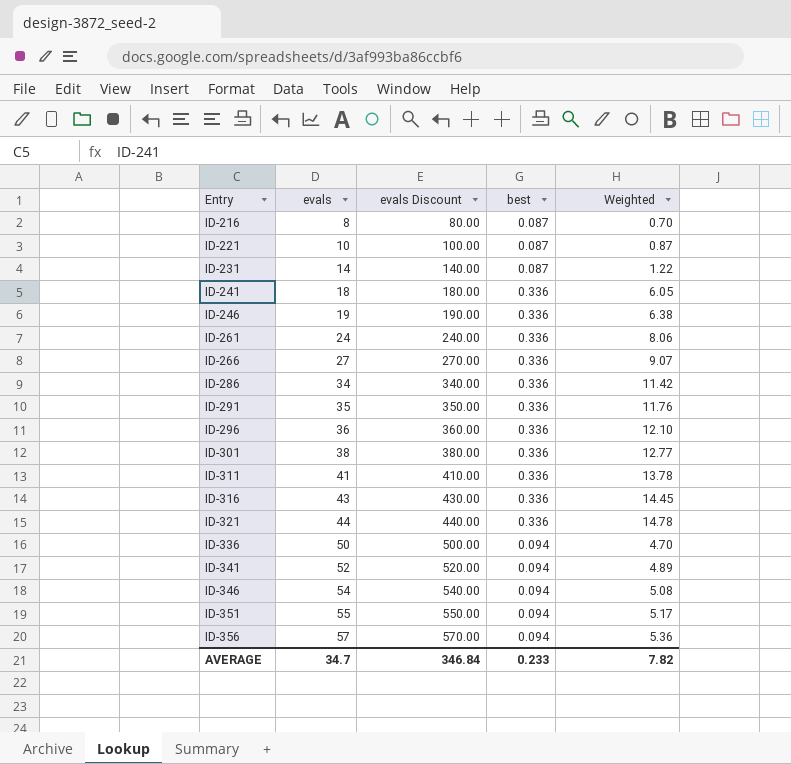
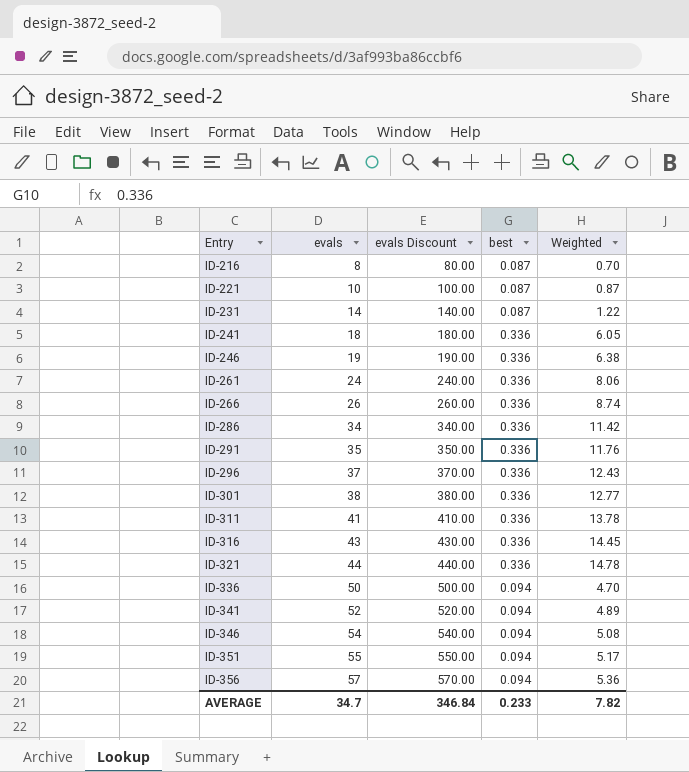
ID-266 | evals: 27 -> 26
ID-266 | evals Discount: 270.00 -> 260.00
ID-266 | Weighted: 9.07 -> 8.74
ID-296 | evals: 36 -> 37
ID-296 | evals Discount: 360.00 -> 370.00
ID-296 | Weighted: 12.10 -> 12.43

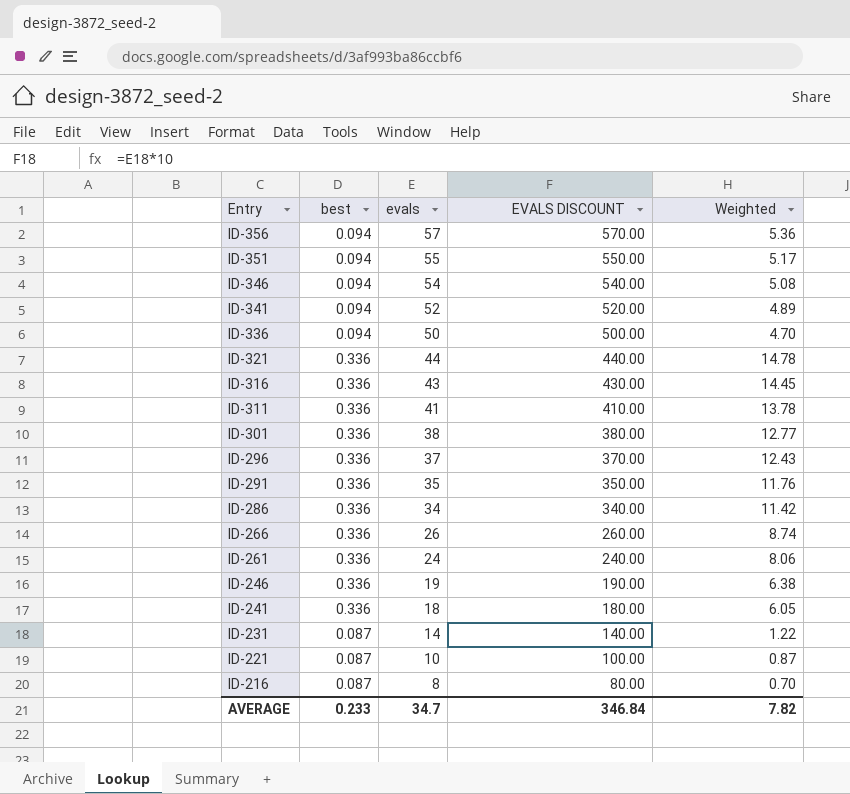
row order: Entry ascending -> Entry descending
column best | position: 4 -> 2
column name: evals Discount -> EVALS DISCOUNT

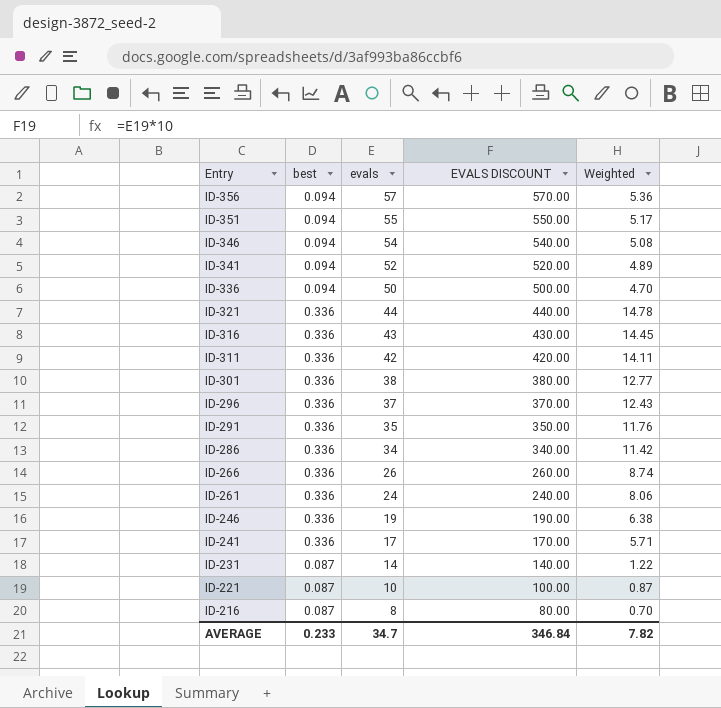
ID-311 | evals: 41 -> 42
ID-311 | EVALS DISCOUNT: 410.00 -> 420.00
ID-311 | Weighted: 13.78 -> 14.11
ID-241 | evals: 18 -> 17
ID-241 | EVALS DISCOUNT: 180.00 -> 170.00
ID-241 | Weighted: 6.05 -> 5.71

